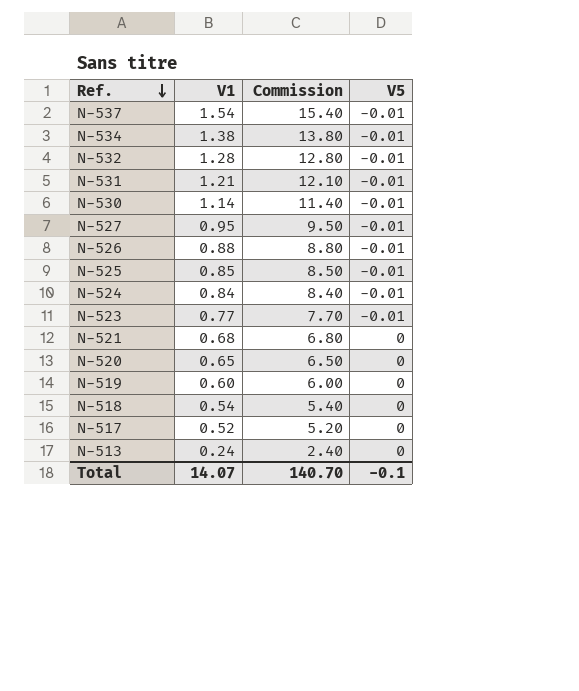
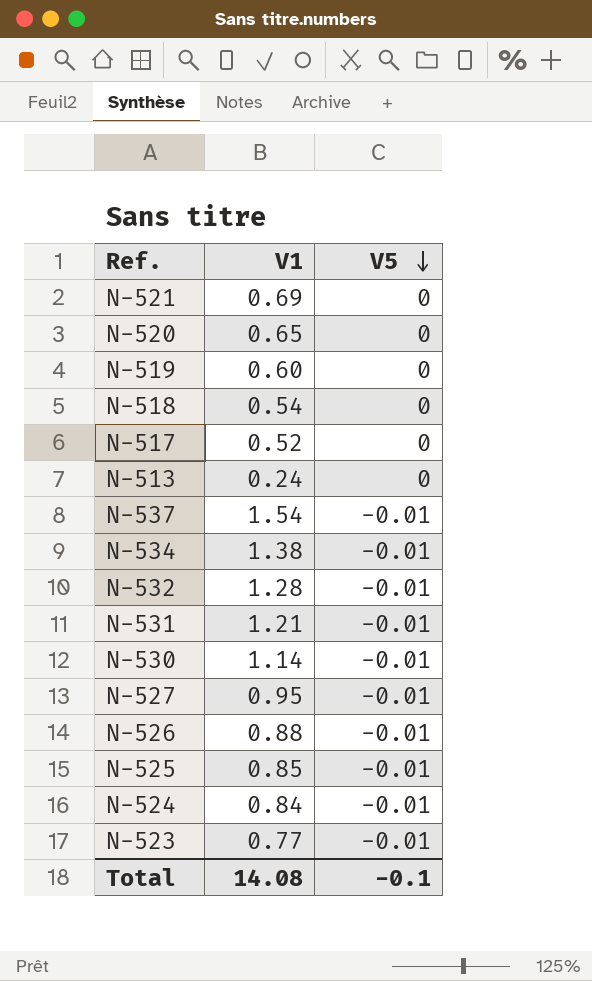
row order: Ref. descending -> V5 descending
column Commission | formula: [V1] * 10 -> none
N-521 | V1: 0.68 -> 0.69
Total | V1: 14.07 -> 14.08

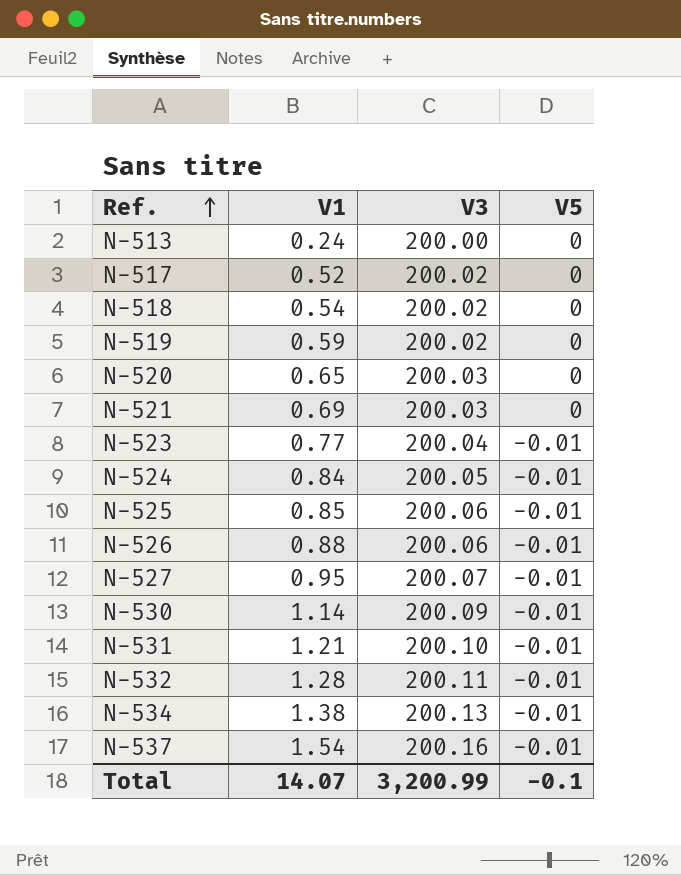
row order: V5 descending -> Ref. ascending
column V3 | position: none -> 3
N-519 | V1: 0.60 -> 0.59
Total | V1: 14.08 -> 14.07

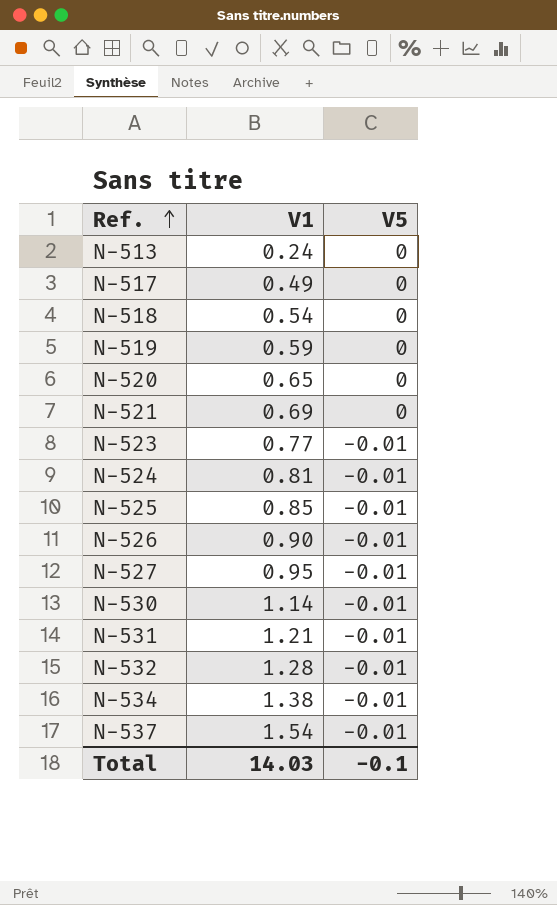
column V3 | position: 3 -> none
N-517 | V1: 0.52 -> 0.49
N-524 | V1: 0.84 -> 0.81
N-526 | V1: 0.88 -> 0.90
Total | V1: 14.07 -> 14.03

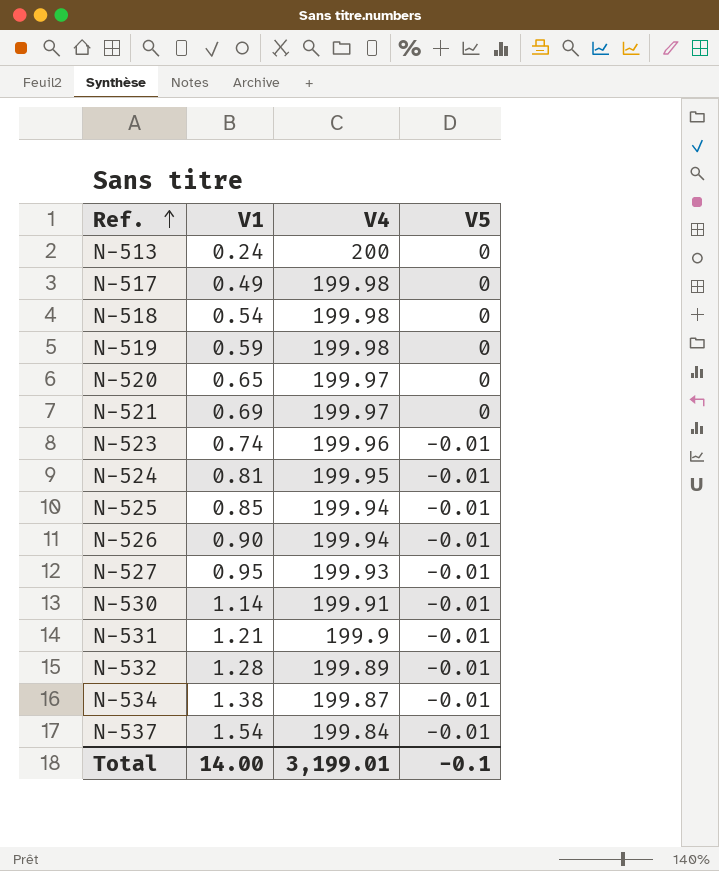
column V4 | position: none -> 3
N-523 | V1: 0.77 -> 0.74
Total | V1: 14.03 -> 14.00

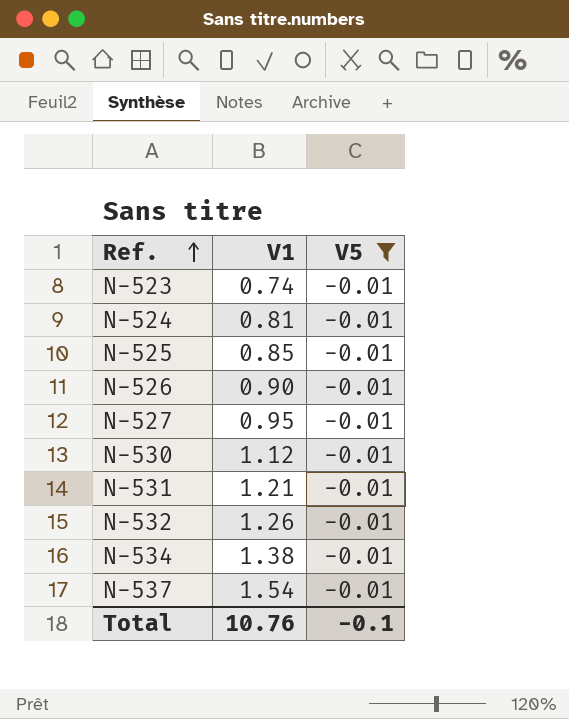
filter: none -> V5 = -0.01
column V4 | position: 3 -> none
N-530 | V1: 1.14 -> 1.12
N-532 | V1: 1.28 -> 1.26
Total | V1: 14.00 -> 10.76

